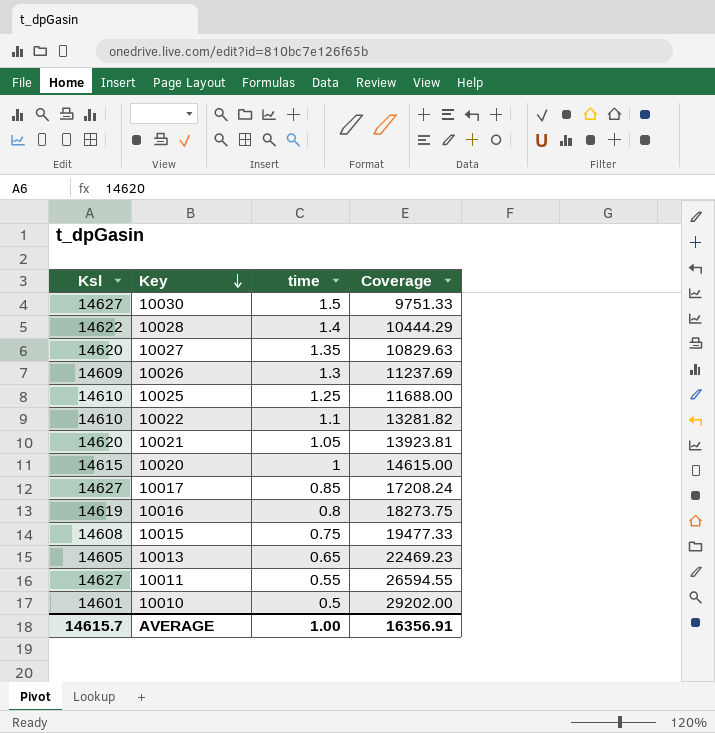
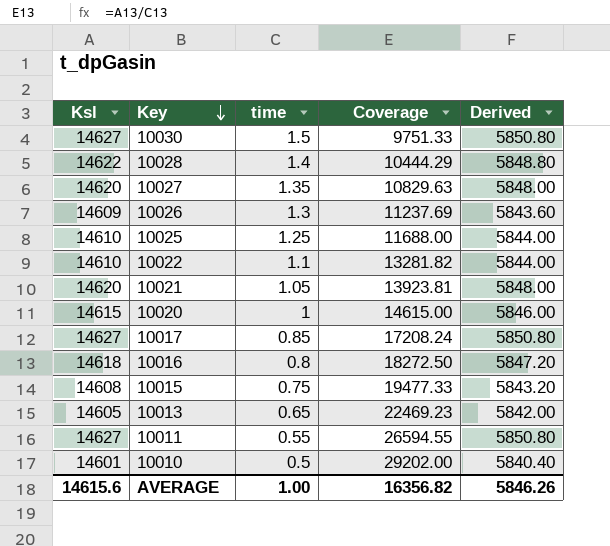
column Derived | formula: none -> [Ksl] * 0.4
10016 | Ksl: 14619 -> 14618
10016 | Coverage: 18273.75 -> 18272.50
AVERAGE | Ksl: 14615.7 -> 14615.6
AVERAGE | Coverage: 16356.91 -> 16356.82

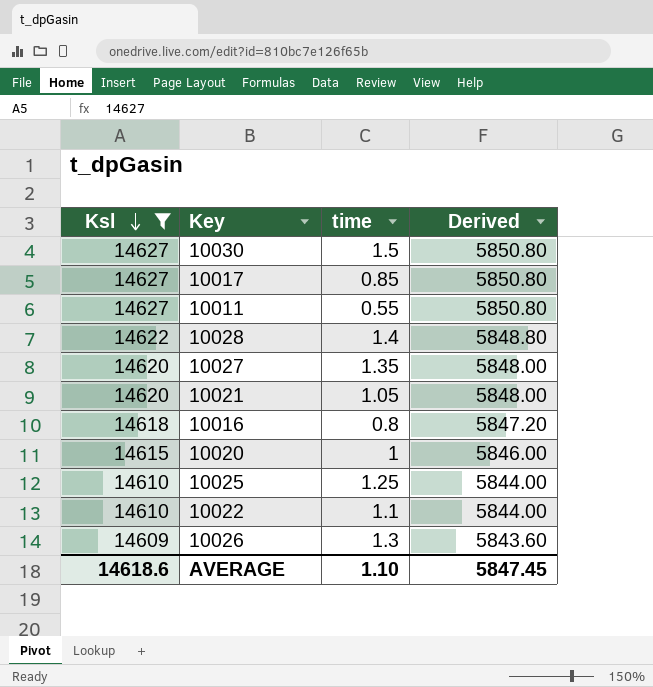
filter: none -> Ksl >= 14609
row order: Key descending -> Ksl descending
column Coverage | formula: [Ksl] / [time] -> none
AVERAGE | Ksl: 14615.6 -> 14618.6
AVERAGE | time: 1.00 -> 1.10
AVERAGE | Derived: 5846.26 -> 5847.45

